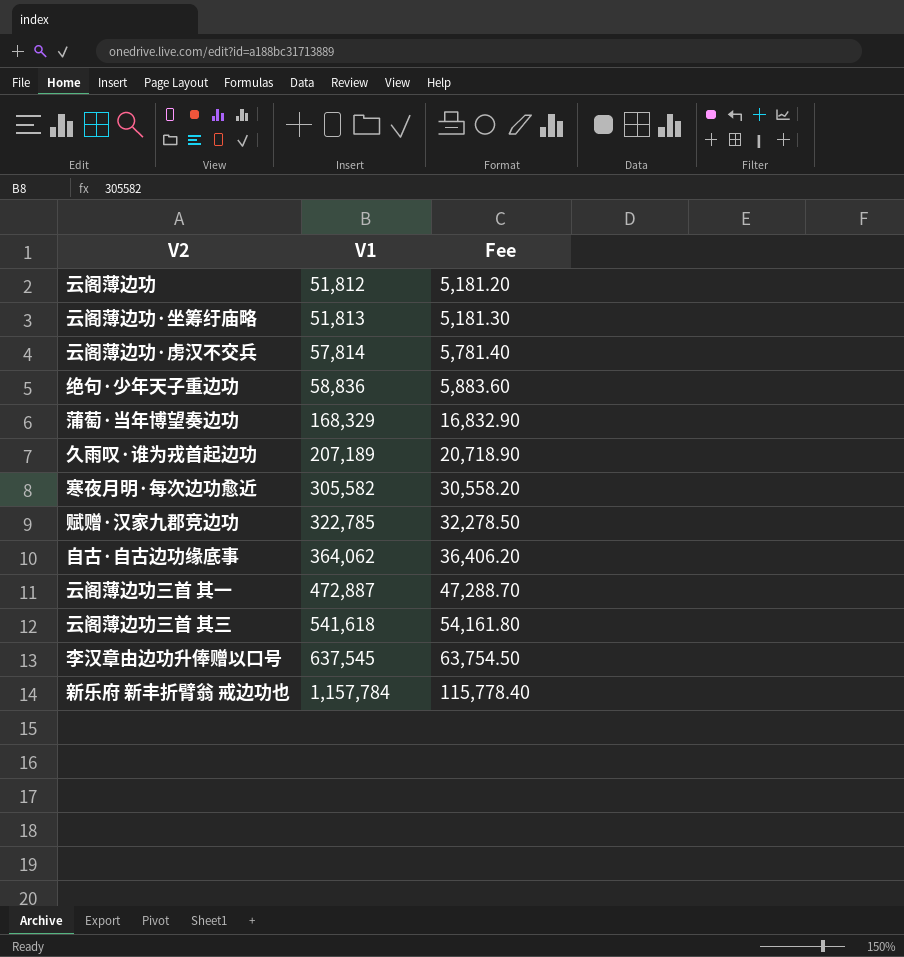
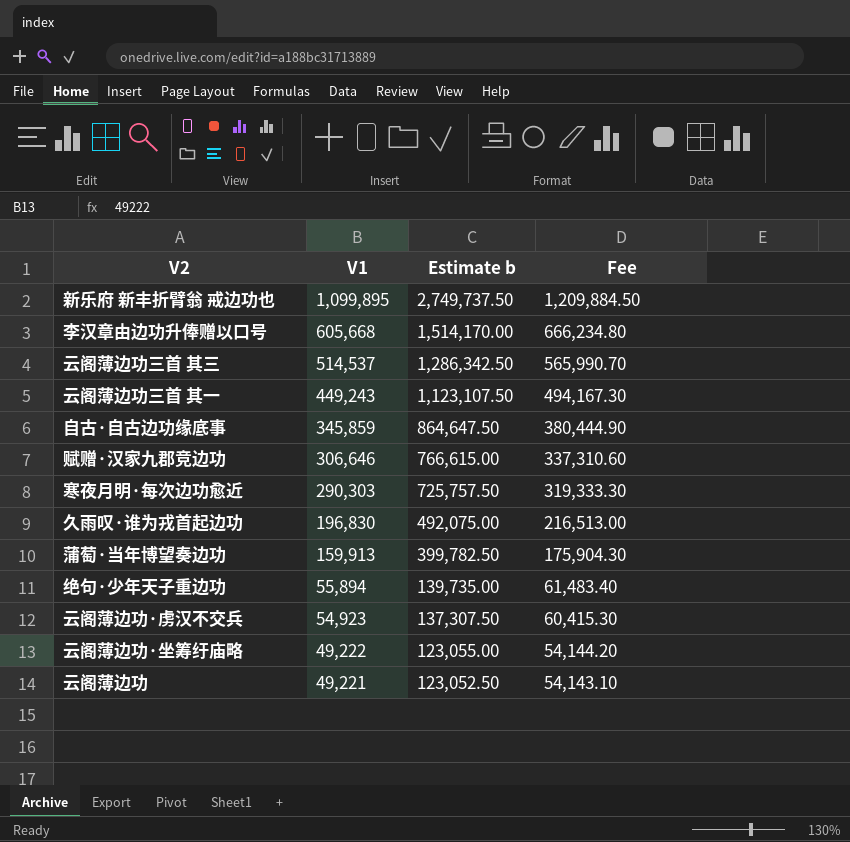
row order: V1 ascending -> V1 descending
column Estimate b | formula: none -> [V1] * 2.5
column Fee | formula: [V1] * 0.1 -> [V1] * 1.1
新乐府 新丰折臂翁 戒边功也 | V1: 1,157,784 -> 1,099,895
李汉章由边功升俸赠以口号 | V1: 637,545 -> 605,668
云阁薄边功三首 其三 | V1: 541,618 -> 514,537
云阁薄边功三首 其一 | V1: 472,887 -> 449,243
自古·自古边功缘底事 | V1: 364,062 -> 345,859
赋赠·汉家九郡竞边功 | V1: 322,785 -> 306,646
寒夜月明·每次边功愈近 | V1: 305,582 -> 290,303
久雨叹·谁为戎首起边功 | V1: 207,189 -> 196,830
蒲萄·当年博望奏边功 | V1: 168,329 -> 159,913
绝句·少年天子重边功 | V1: 58,836 -> 55,894
云阁薄边功·虏汉不交兵 | V1: 57,814 -> 54,923
云阁薄边功·坐筹纡庙略 | V1: 51,813 -> 49,222
云阁薄边功 | V1: 51,812 -> 49,221

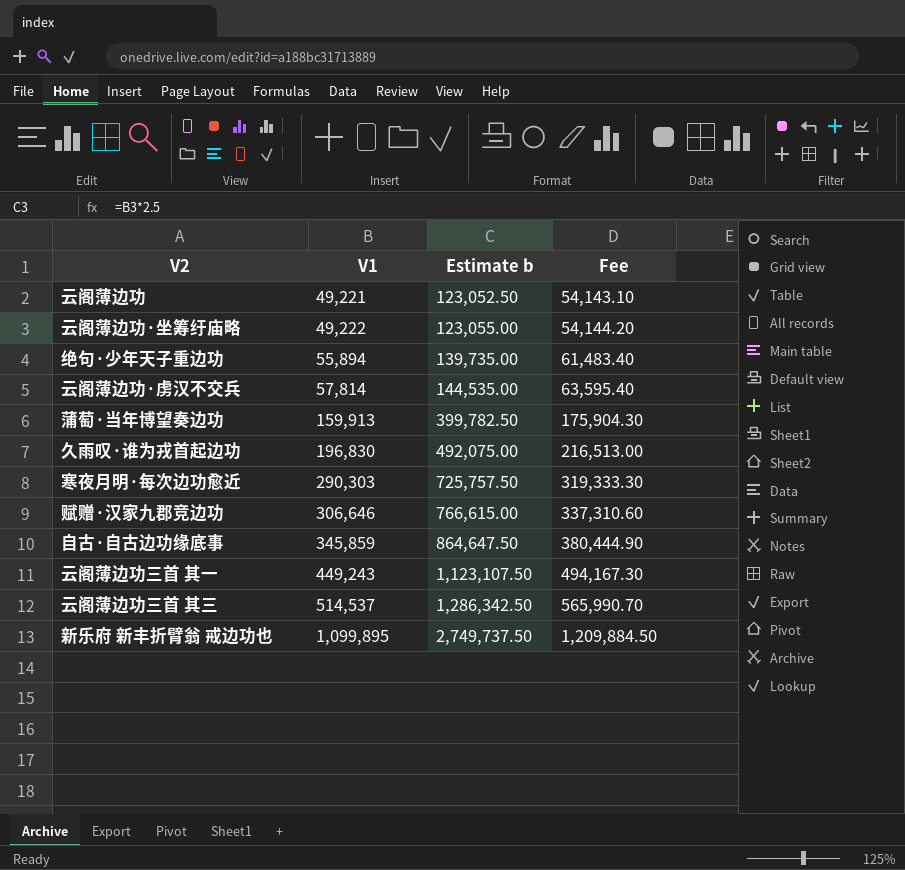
row order: V1 descending -> V1 ascending
row 李汉章由边功升俸赠以口号: 605,668 | 1,514,170.00 | 666,234.80 -> none
云阁薄边功·虏汉不交兵 | V1: 54,923 -> 57,814
云阁薄边功·虏汉不交兵 | Estimate b: 137,307.50 -> 144,535.00
云阁薄边功·虏汉不交兵 | Fee: 60,415.30 -> 63,595.40

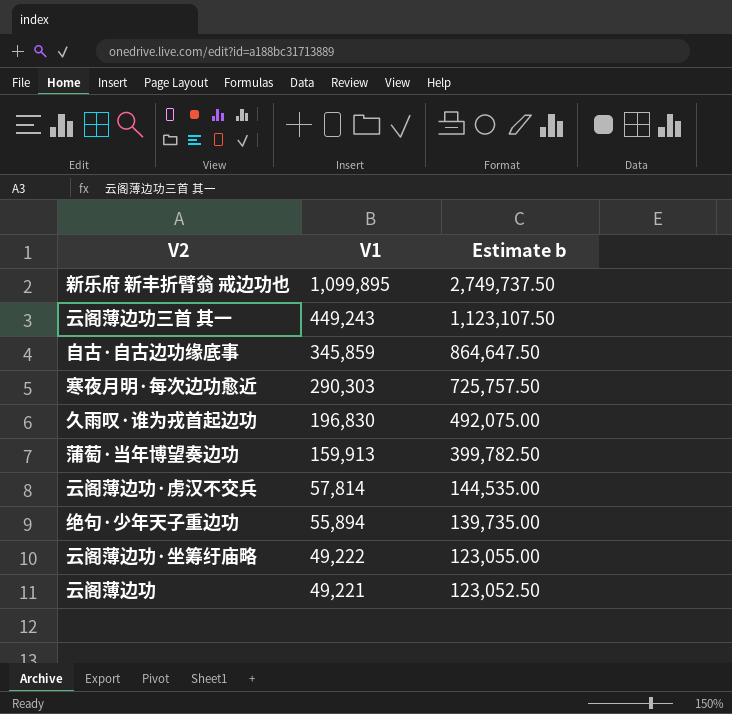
row order: V1 ascending -> V1 descending
column Fee | formula: [V1] * 1.1 -> none
row 赋赠·汉家九郡竞边功: 306,646 | 766,615.00 | 337,310.60 -> none
row 云阁薄边功三首 其三: 514,537 | 1,286,342.50 | 565,990.70 -> none

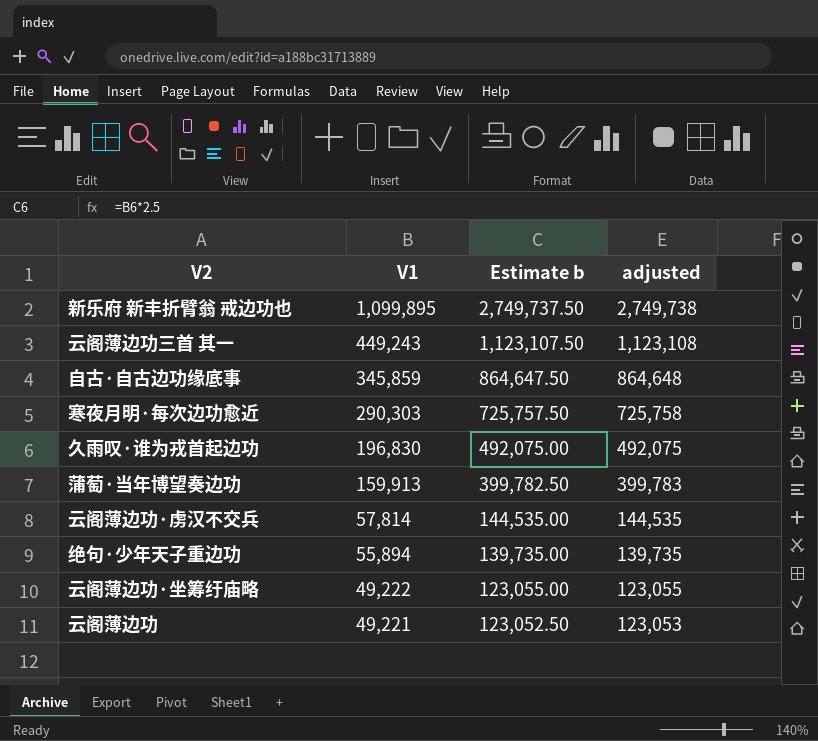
column adjusted | formula: none -> [V1] * 2.5

